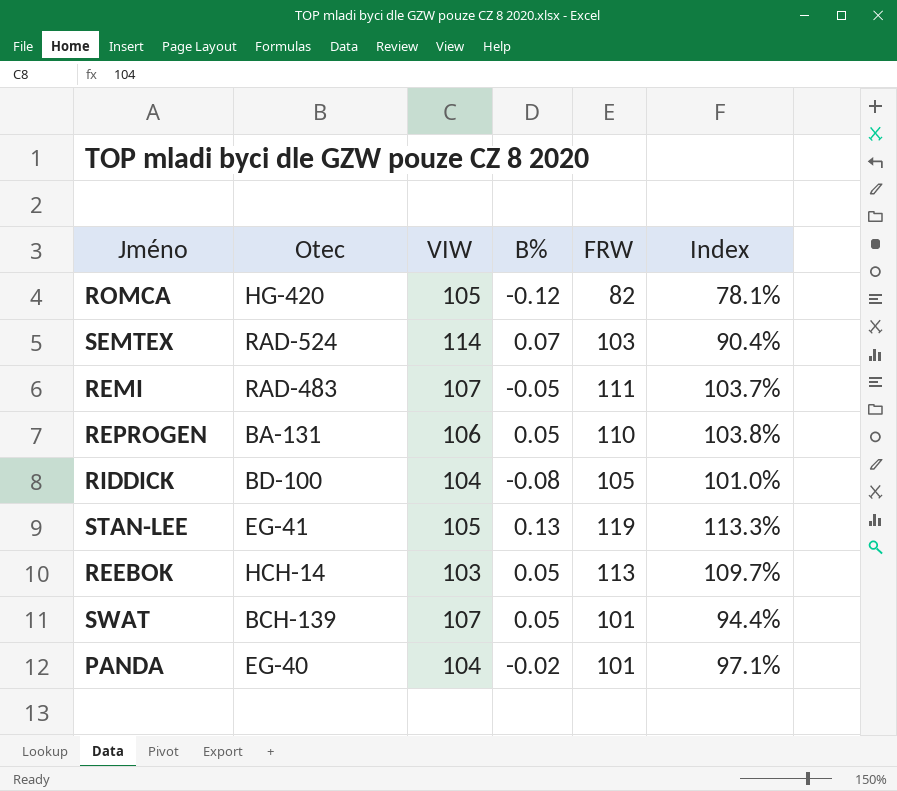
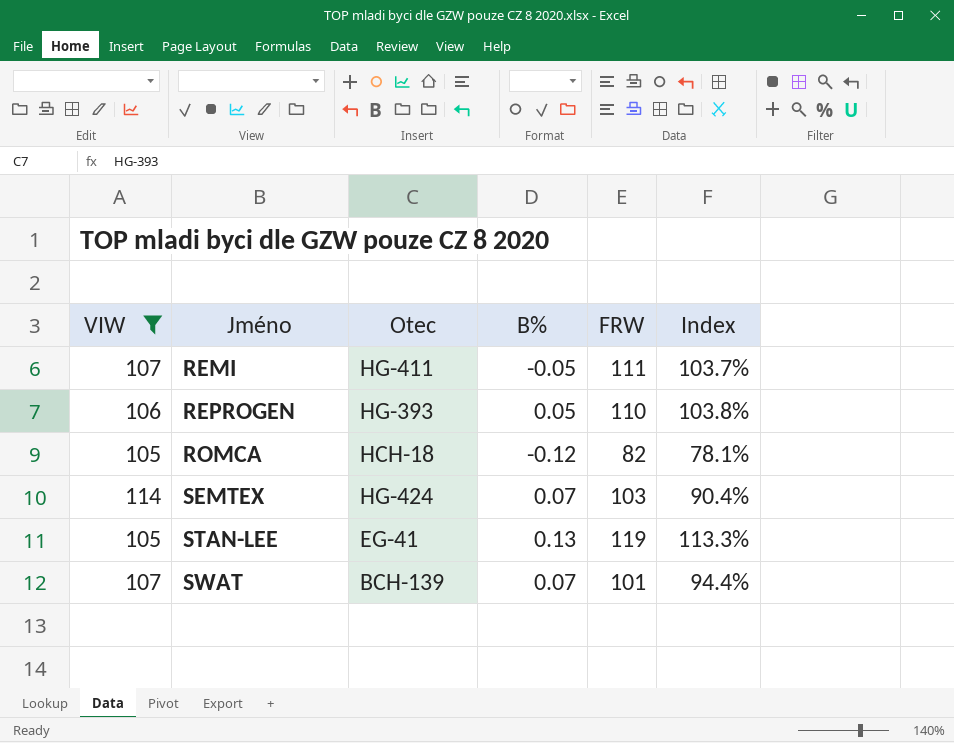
filter: none -> VIW >= 105
row order: none -> Jméno ascending
column VIW | position: 3 -> 1
REMI | Otec: RAD-483 -> HG-411
REPROGEN | Otec: BA-131 -> HG-393
ROMCA | Otec: HG-420 -> HCH-18
SEMTEX | Otec: RAD-524 -> HG-424
SWAT | B%: 0.05 -> 0.07

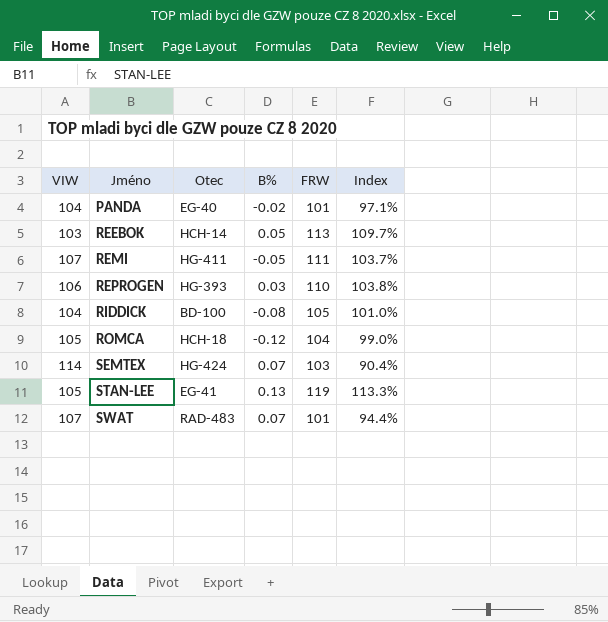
filter: VIW >= 105 -> none
REPROGEN | B%: 0.05 -> 0.03
ROMCA | FRW: 82 -> 104
ROMCA | Index: 78.1% -> 99.0%
SWAT | Otec: BCH-139 -> RAD-483

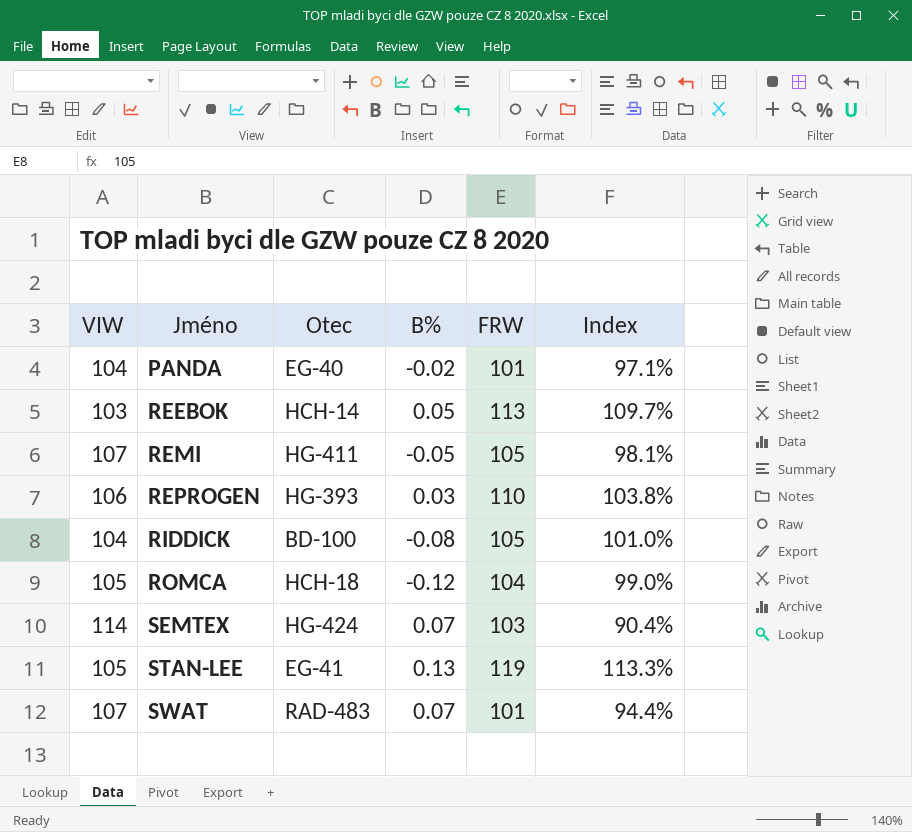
REMI | FRW: 111 -> 105
REMI | Index: 103.7% -> 98.1%

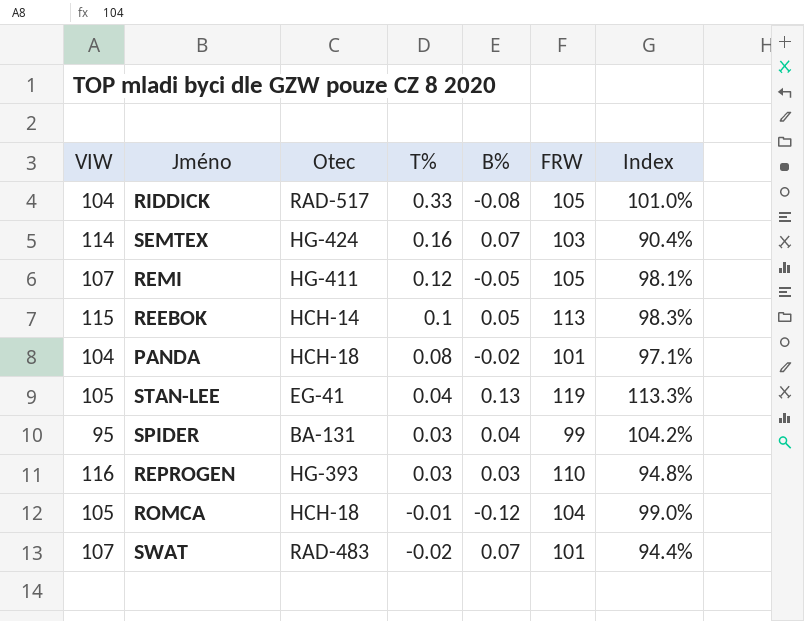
row order: Jméno ascending -> T% descending
column T% | position: none -> 4
RIDDICK | Otec: BD-100 -> RAD-517
REEBOK | VIW: 103 -> 115
REEBOK | Index: 109.7% -> 98.3%
PANDA | Otec: EG-40 -> HCH-18
row SPIDER: none -> 95 | BA-131 | 0.03 | 0.04 | 99 | 104.2%
REPROGEN | VIW: 106 -> 116
REPROGEN | Index: 103.8% -> 94.8%

